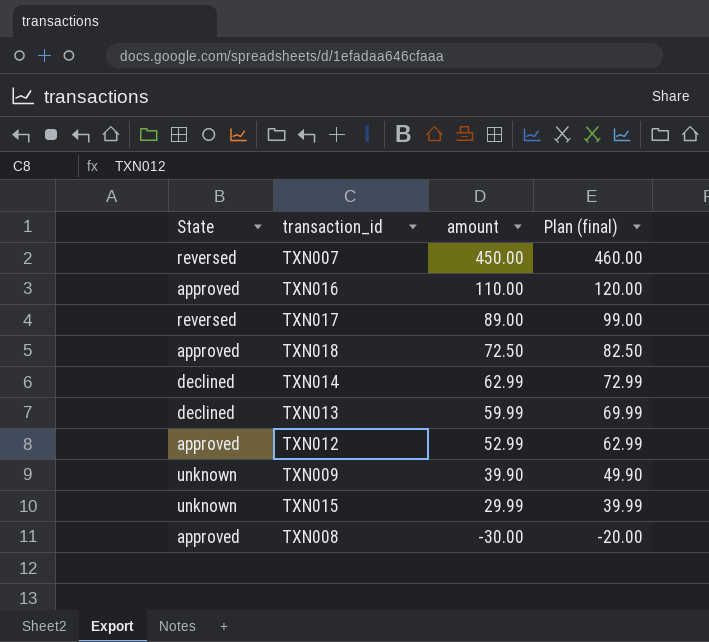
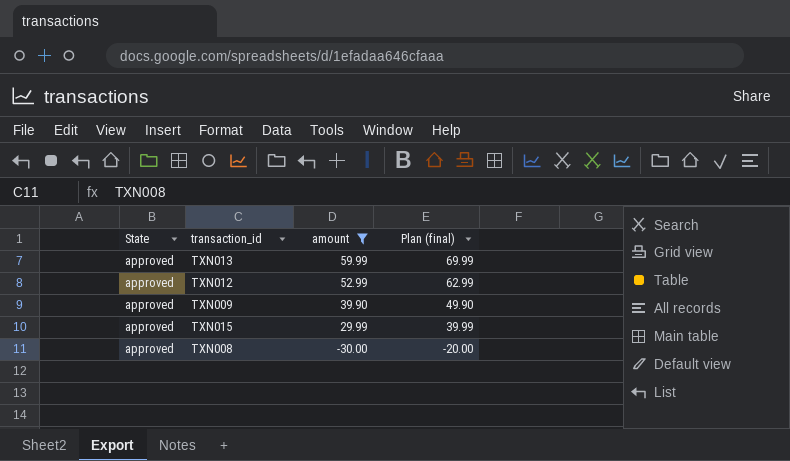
filter: none -> amount <= 59.99
TXN013 | State: declined -> approved
TXN009 | State: unknown -> approved
TXN015 | State: unknown -> approved

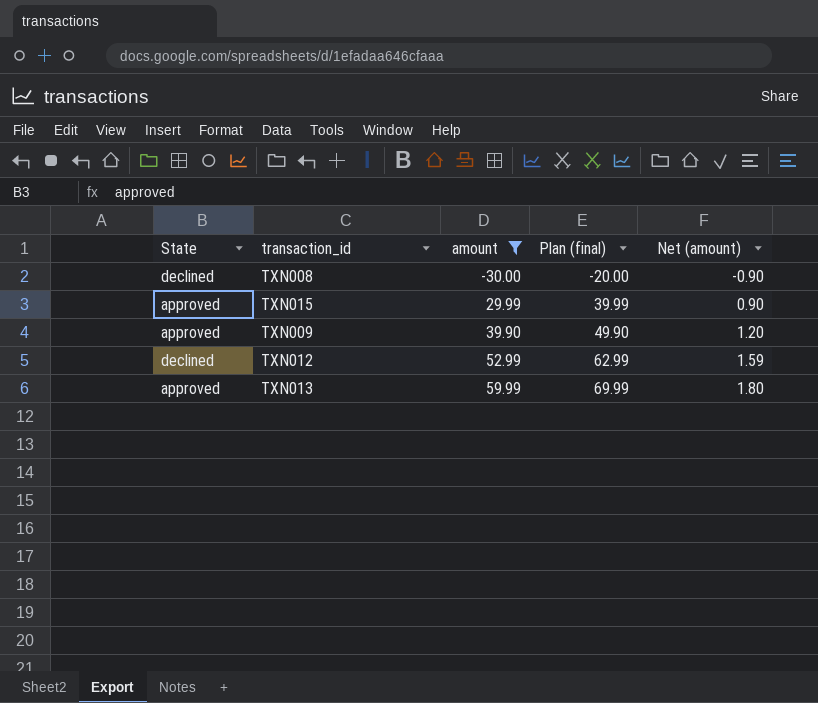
row order: amount descending -> amount ascending
column Net (amount) | formula: none -> [amount] * 0.03
TXN008 | State: approved -> declined
TXN012 | State: approved -> declined

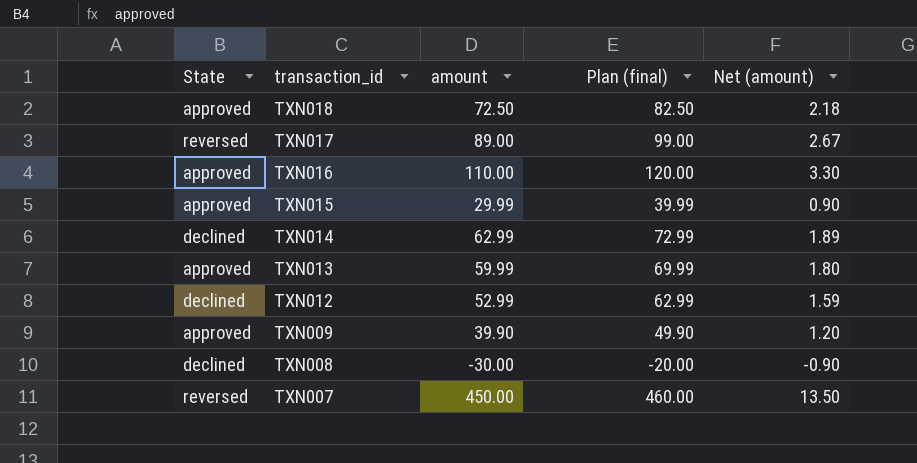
filter: amount <= 59.99 -> none
row order: amount ascending -> transaction_id descending

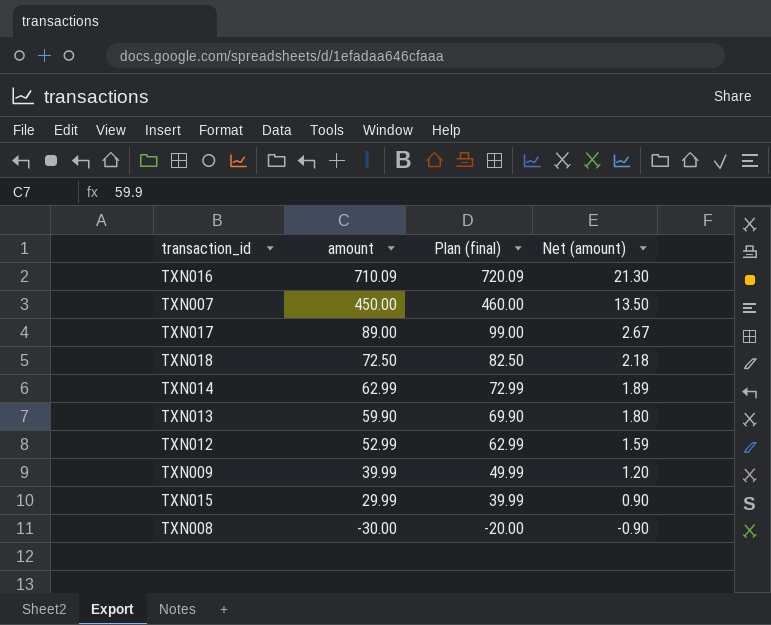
row order: transaction_id descending -> amount descending
column State | position: 1 -> none
TXN016 | amount: 110.00 -> 710.09
TXN016 | Plan (final): 120.00 -> 720.09
TXN016 | Net (amount): 3.30 -> 21.30
TXN013 | amount: 59.99 -> 59.90
TXN013 | Plan (final): 69.99 -> 69.90
TXN009 | amount: 39.90 -> 39.99
TXN009 | Plan (final): 49.90 -> 49.99

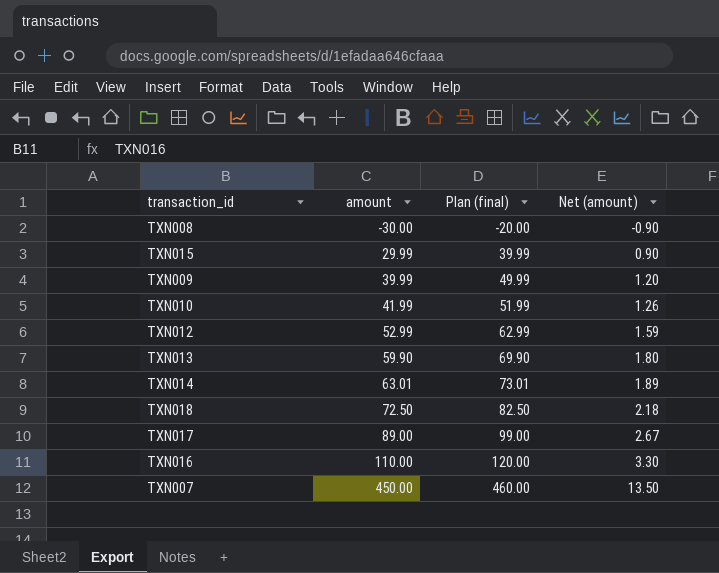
row order: amount descending -> amount ascending
row TXN010: none -> 41.99 | 51.99 | 1.26
TXN014 | amount: 62.99 -> 63.01
TXN014 | Plan (final): 72.99 -> 73.01
TXN016 | amount: 710.09 -> 110.00
TXN016 | Plan (final): 720.09 -> 120.00
TXN016 | Net (amount): 21.30 -> 3.30

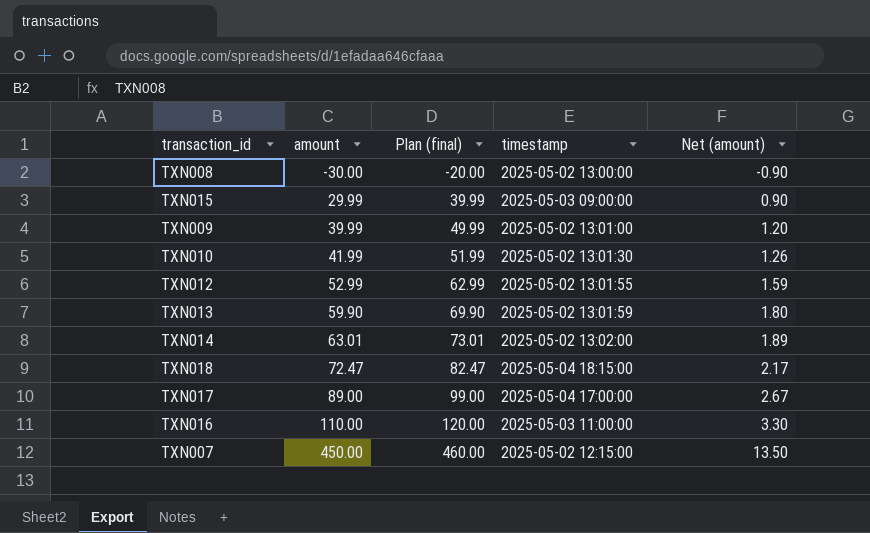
column timestamp | position: none -> 4
TXN018 | amount: 72.50 -> 72.47
TXN018 | Plan (final): 82.50 -> 82.47
TXN018 | Net (amount): 2.18 -> 2.17

